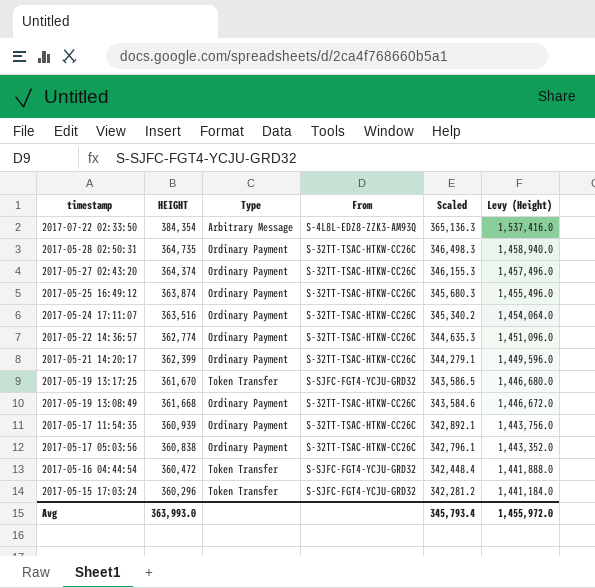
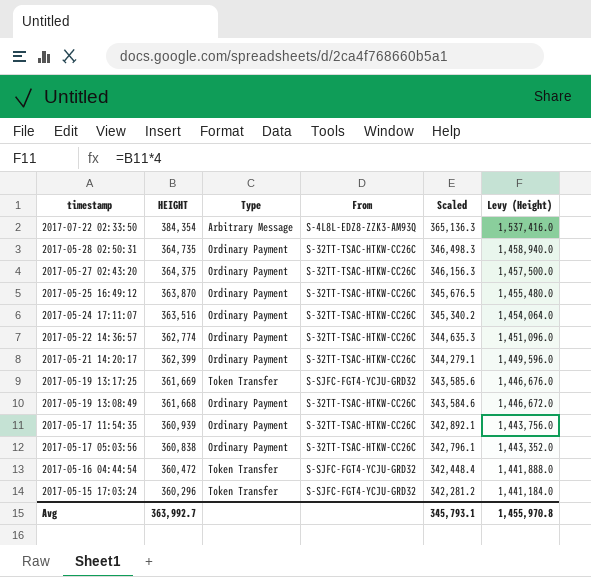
2017-05-27 02:43:20 | HEIGHT: 364,374 -> 364,375
2017-05-27 02:43:20 | Scaled: 346,155.3 -> 346,156.3
2017-05-27 02:43:20 | Levy (Height): 1,457,496.0 -> 1,457,500.0
2017-05-25 16:49:12 | HEIGHT: 363,874 -> 363,870
2017-05-25 16:49:12 | Scaled: 345,680.3 -> 345,676.5
2017-05-25 16:49:12 | Levy (Height): 1,455,496.0 -> 1,455,480.0
2017-05-19 13:17:25 | HEIGHT: 361,670 -> 361,669
2017-05-19 13:17:25 | Scaled: 343,586.5 -> 343,585.6
2017-05-19 13:17:25 | Levy (Height): 1,446,680.0 -> 1,446,676.0
Avg | HEIGHT: 363,993.0 -> 363,992.7
Avg | Scaled: 345,793.4 -> 345,793.1
Avg | Levy (Height): 1,455,972.0 -> 1,455,970.8

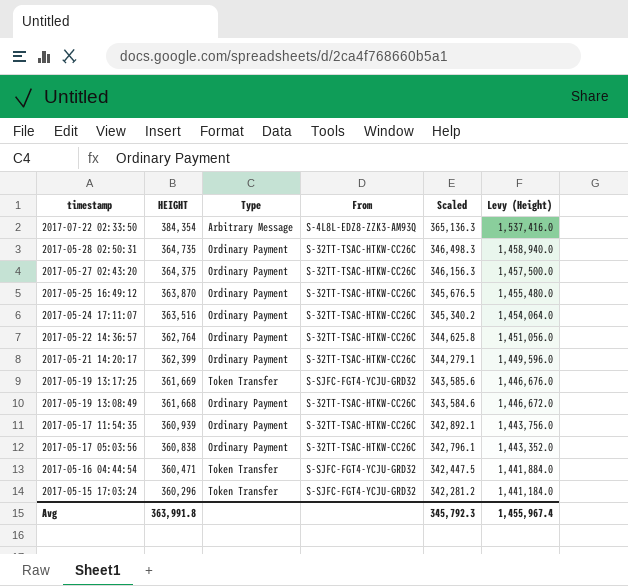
2017-05-22 14:36:57 | HEIGHT: 362,774 -> 362,764
2017-05-22 14:36:57 | Scaled: 344,635.3 -> 344,625.8
2017-05-22 14:36:57 | Levy (Height): 1,451,096.0 -> 1,451,056.0
2017-05-16 04:44:54 | HEIGHT: 360,472 -> 360,471
2017-05-16 04:44:54 | Scaled: 342,448.4 -> 342,447.5
2017-05-16 04:44:54 | Levy (Height): 1,441,888.0 -> 1,441,884.0
Avg | HEIGHT: 363,992.7 -> 363,991.8
Avg | Scaled: 345,793.1 -> 345,792.3
Avg | Levy (Height): 1,455,970.8 -> 1,455,967.4

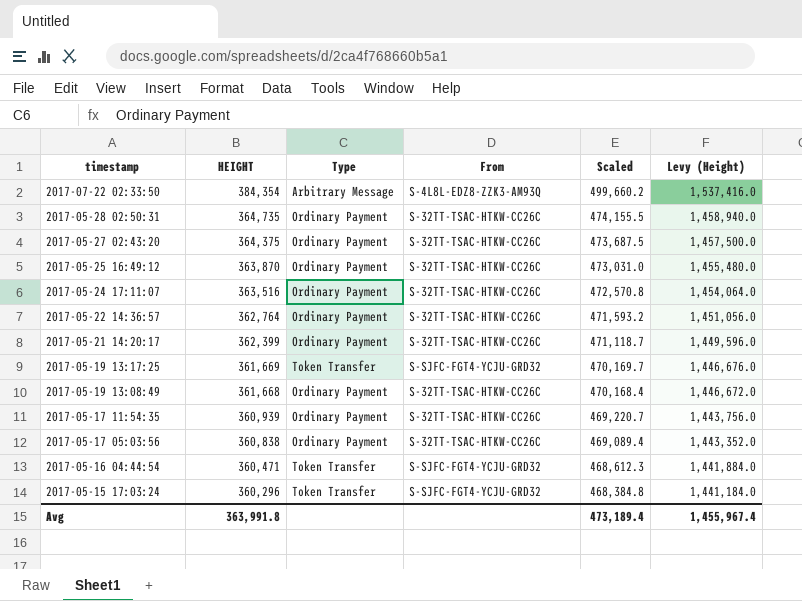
column Scaled | formula: [HEIGHT] * 0.95 -> [HEIGHT] * 1.3
Avg | Scaled: 345,792.3 -> 473,189.4

